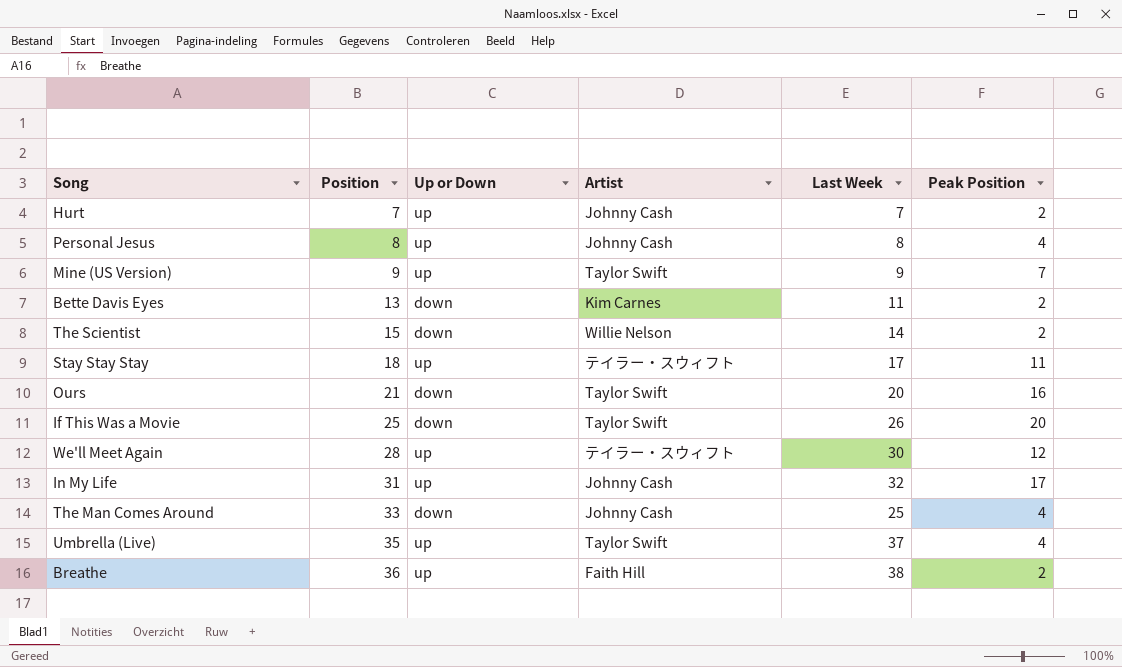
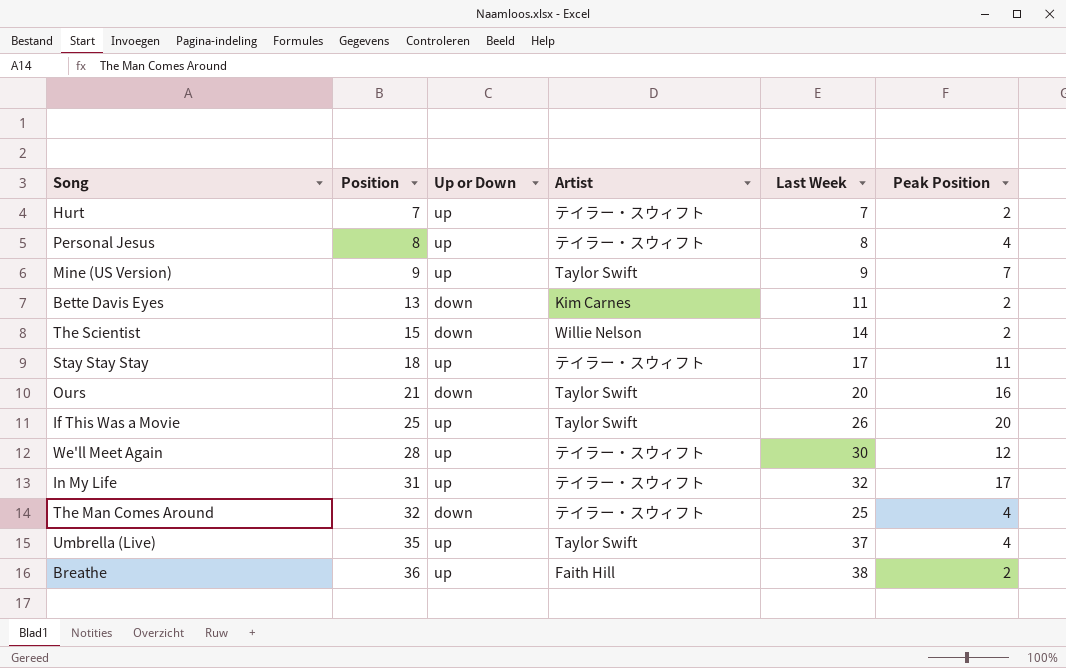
Hurt | Artist: Johnny Cash -> テイラー・スウィフト
Personal Jesus | Artist: Johnny Cash -> テイラー・スウィフト
If This Was a Movie | Up or Down: down -> up
In My Life | Artist: Johnny Cash -> テイラー・スウィフト
The Man Comes Around | Position: 33 -> 32
The Man Comes Around | Artist: Johnny Cash -> テイラー・スウィフト

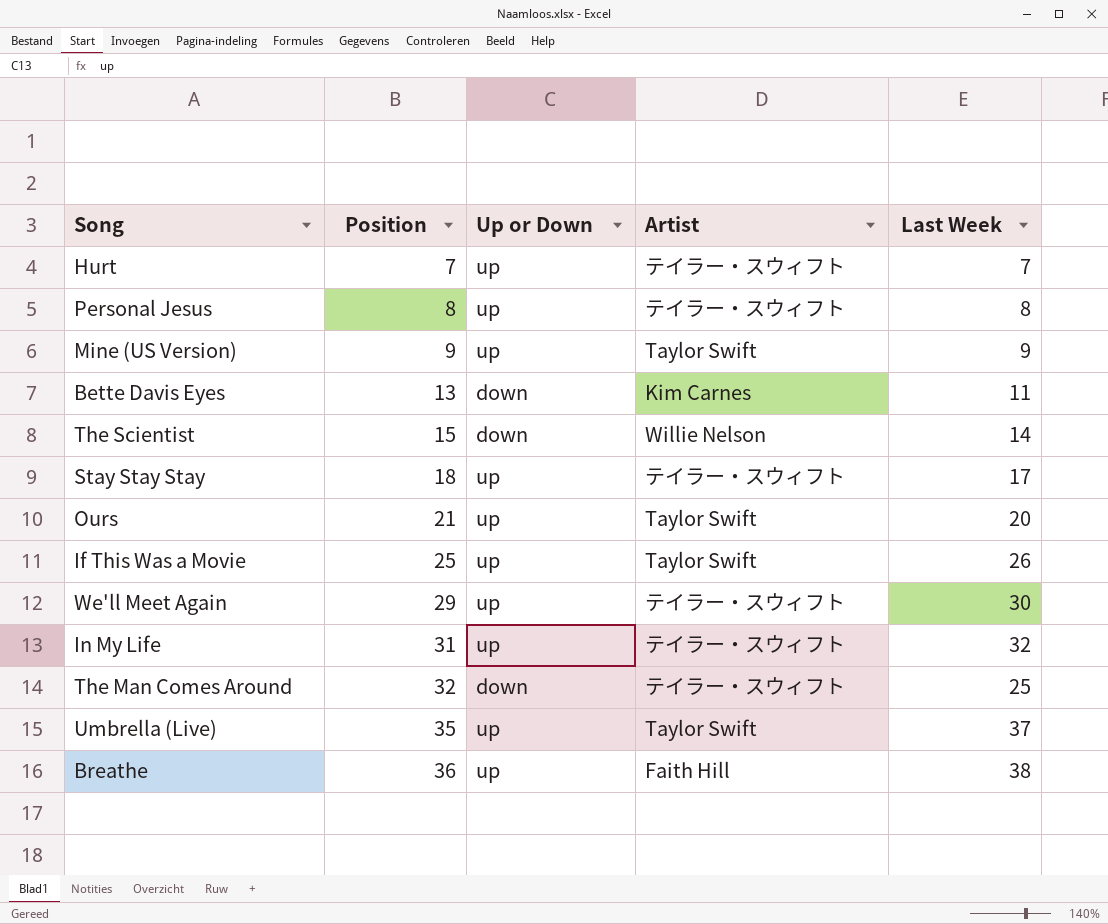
column Peak Position | position: 6 -> none
Ours | Up or Down: down -> up
We'll Meet Again | Position: 28 -> 29

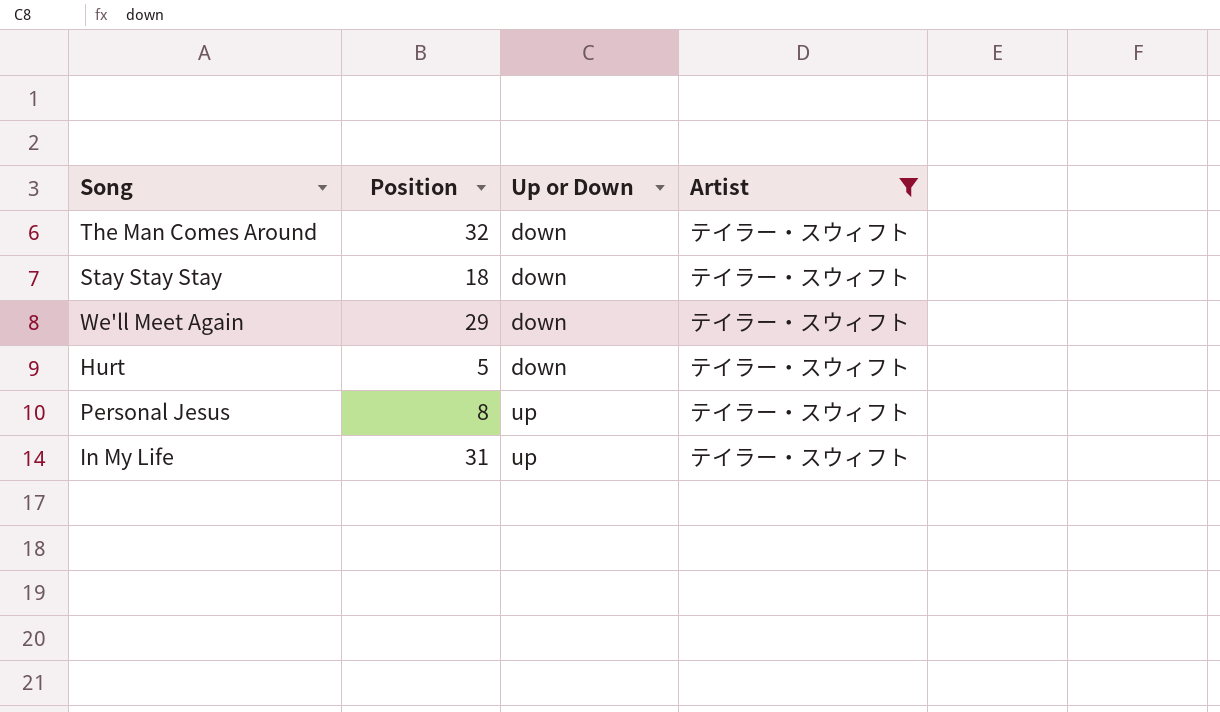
filter: none -> Artist = テイラー・スウィフト
row order: Position ascending -> Up or Down ascending
column Last Week | position: 5 -> none
Stay Stay Stay | Up or Down: up -> down
We'll Meet Again | Up or Down: up -> down
Hurt | Position: 7 -> 5
Hurt | Up or Down: up -> down

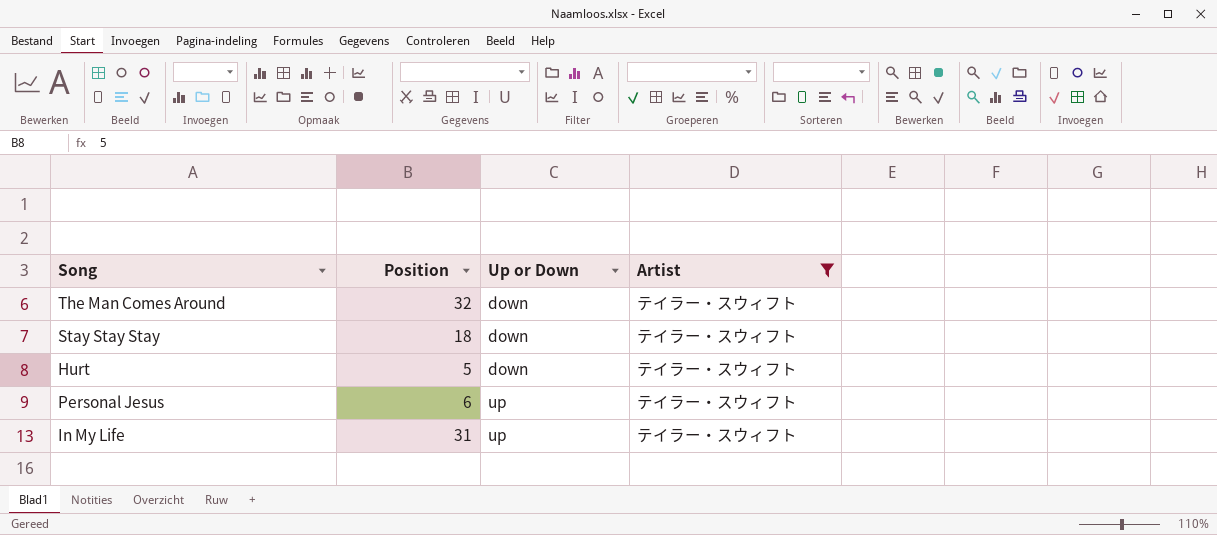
row We'll Meet Again: 29 | down | テイラー・スウィフト -> none
Personal Jesus | Position: 8 -> 6

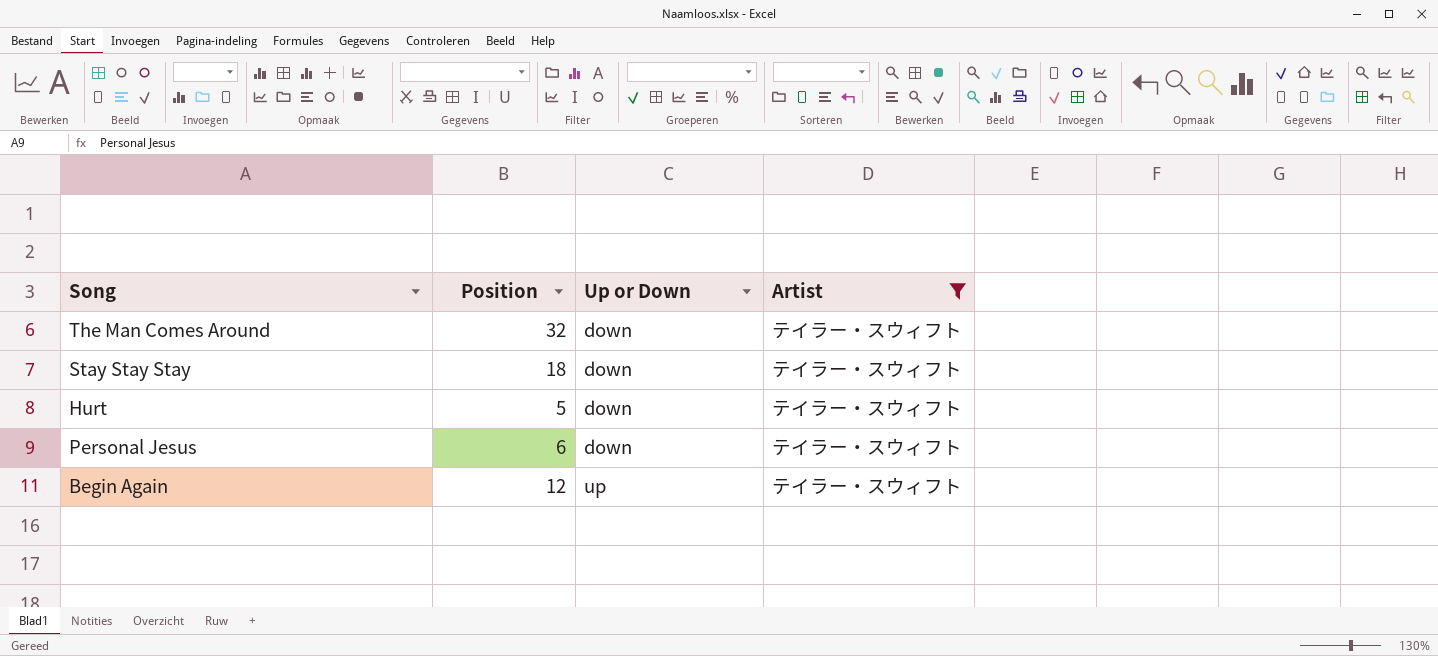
row In My Life: 31 | up | テイラー・スウィフト -> none
Personal Jesus | Up or Down: up -> down
row Begin Again: none -> 12 | up | テイラー・スウィフト

